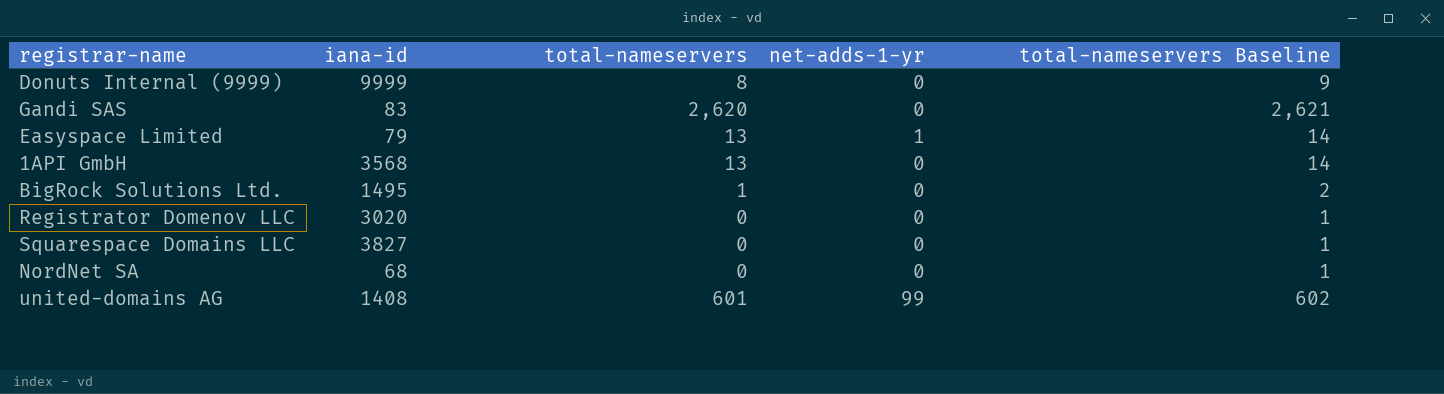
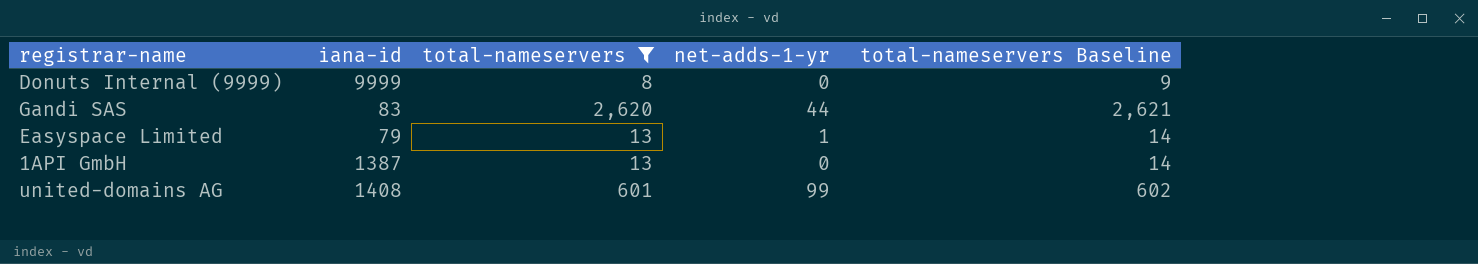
filter: none -> total-nameservers >= 8
Gandi SAS | net-adds-1-yr: 0 -> 44
1API GmbH | iana-id: 3568 -> 1387

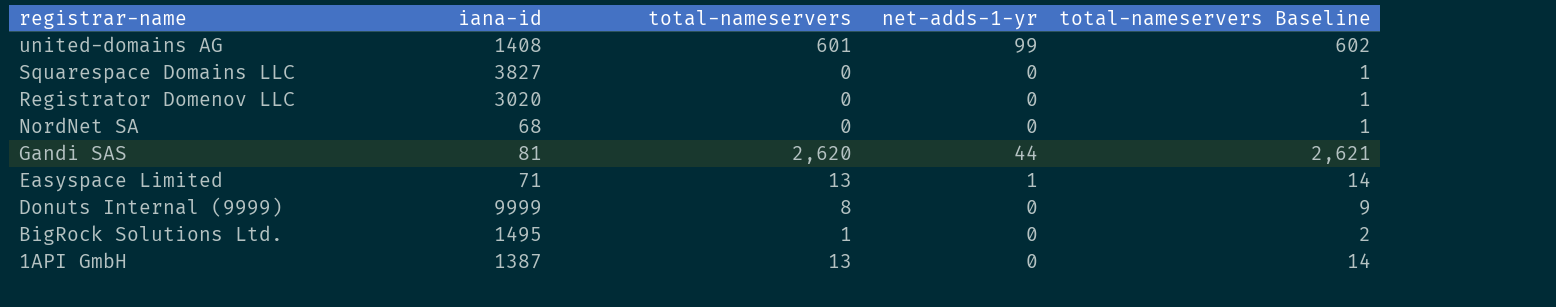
filter: total-nameservers >= 8 -> none
row order: none -> registrar-name descending
Gandi SAS | iana-id: 83 -> 81
Easyspace Limited | iana-id: 79 -> 71

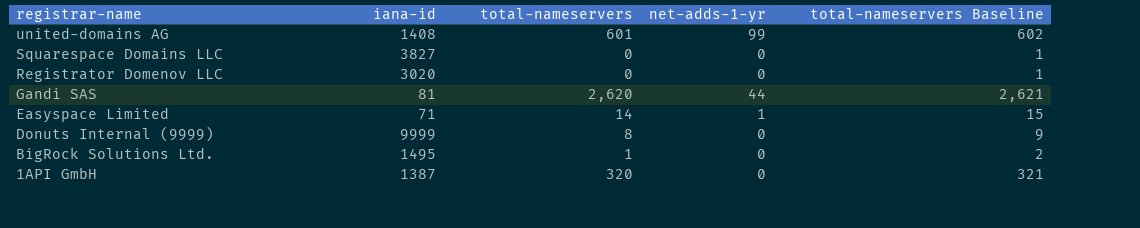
row NordNet SA: 68 | 0 | 0 | 1 -> none
Easyspace Limited | total-nameservers: 13 -> 14
Easyspace Limited | total-nameservers Baseline: 14 -> 15
1API GmbH | total-nameservers: 13 -> 320
1API GmbH | total-nameservers Baseline: 14 -> 321

